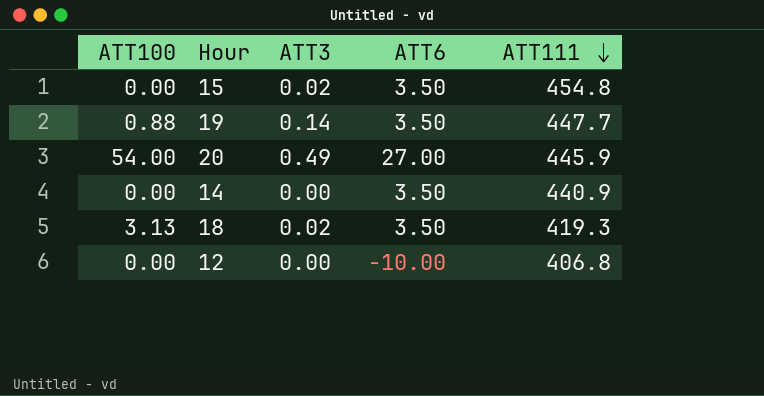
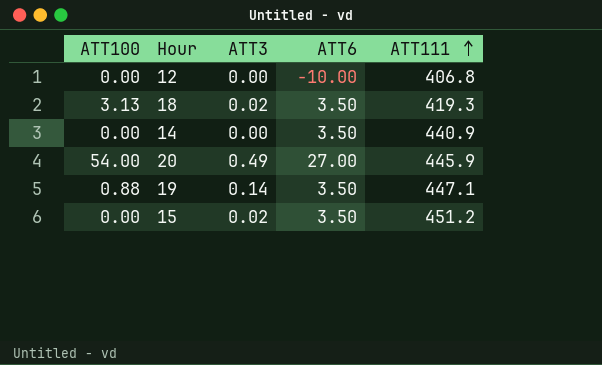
row order: ATT111 descending -> ATT111 ascending
19 | ATT111: 447.7 -> 447.1
15 | ATT111: 454.8 -> 451.2

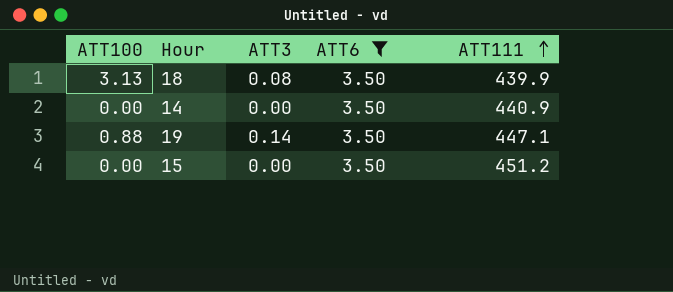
filter: none -> ATT6 = 3.50
18 | ATT3: 0.02 -> 0.08
18 | ATT111: 419.3 -> 439.9
15 | ATT3: 0.02 -> 0.00

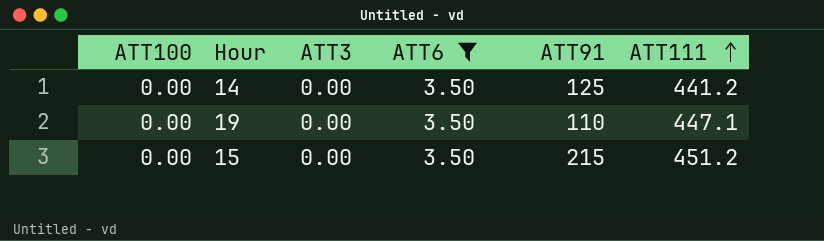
column ATT91 | position: none -> 5
row 18: 3.13 | 0.08 | 3.50 | 439.9 -> none
14 | ATT111: 440.9 -> 441.2
19 | ATT100: 0.88 -> 0.00
19 | ATT3: 0.14 -> 0.00

